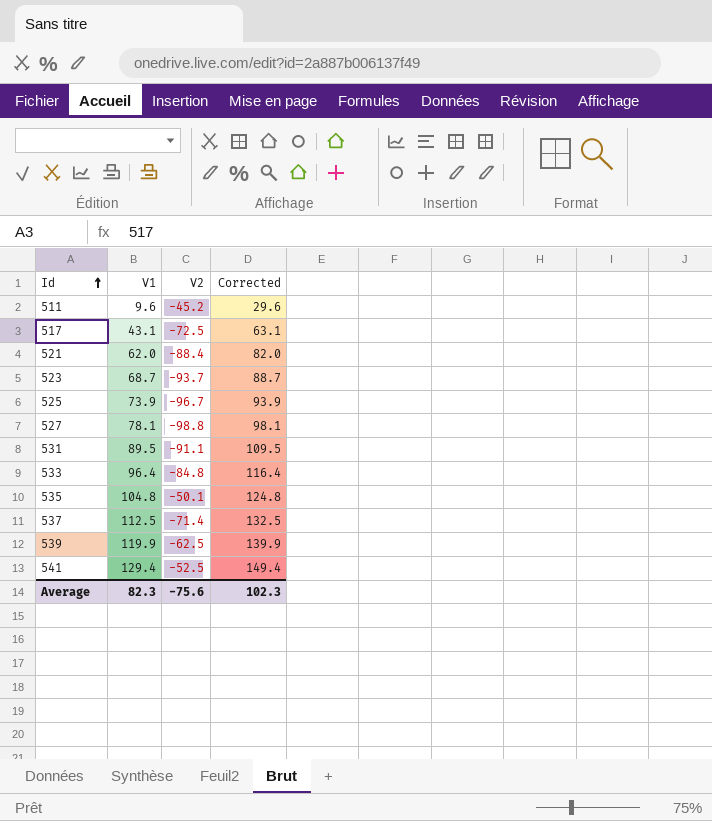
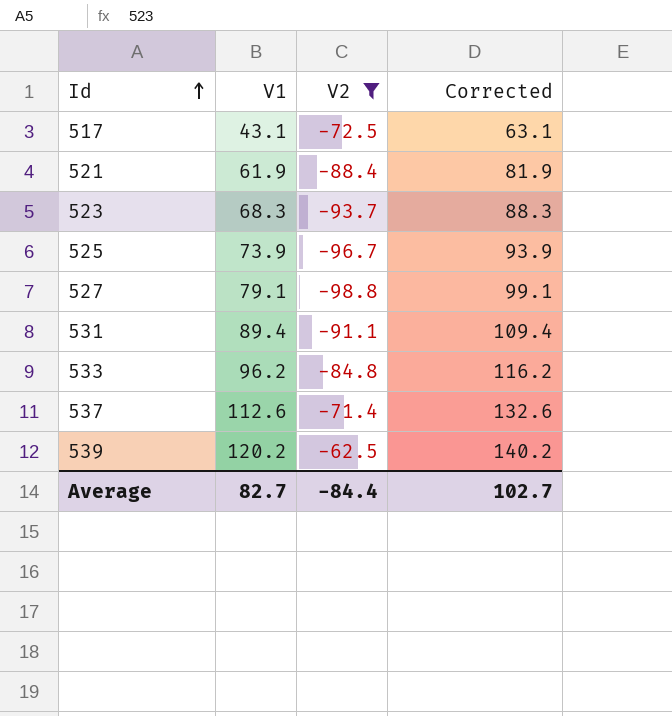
filter: none -> V2 <= -62.5
521 | V1: 62.0 -> 61.9
521 | Corrected: 82.0 -> 81.9
523 | V1: 68.7 -> 68.3
523 | Corrected: 88.7 -> 88.3
527 | V1: 78.1 -> 79.1
527 | Corrected: 98.1 -> 99.1
531 | V1: 89.5 -> 89.4
531 | Corrected: 109.5 -> 109.4
533 | V1: 96.4 -> 96.2
533 | Corrected: 116.4 -> 116.2
537 | V1: 112.5 -> 112.6
537 | Corrected: 132.5 -> 132.6
539 | V1: 119.9 -> 120.2
539 | Corrected: 139.9 -> 140.2
Average | V1: 82.3 -> 82.7
Average | V2: -75.6 -> -84.4
Average | Corrected: 102.3 -> 102.7

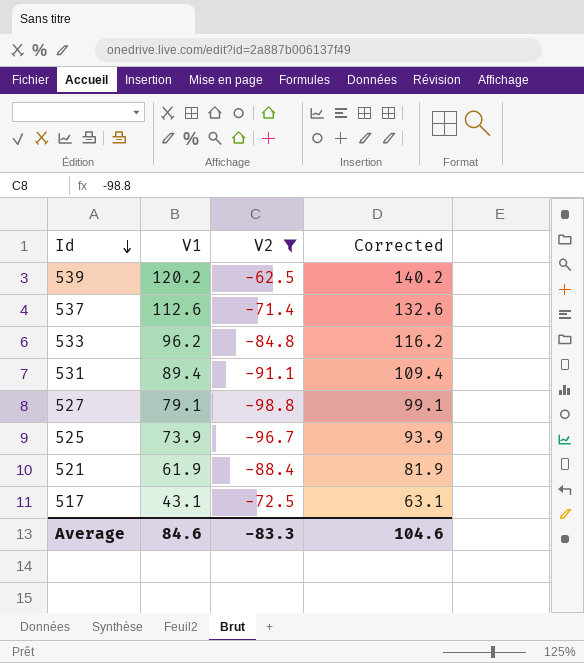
row order: Id ascending -> Id descending
row 523: 68.3 | -93.7 | 88.3 -> none
Average | V1: 82.7 -> 84.6
Average | V2: -84.4 -> -83.3
Average | Corrected: 102.7 -> 104.6

